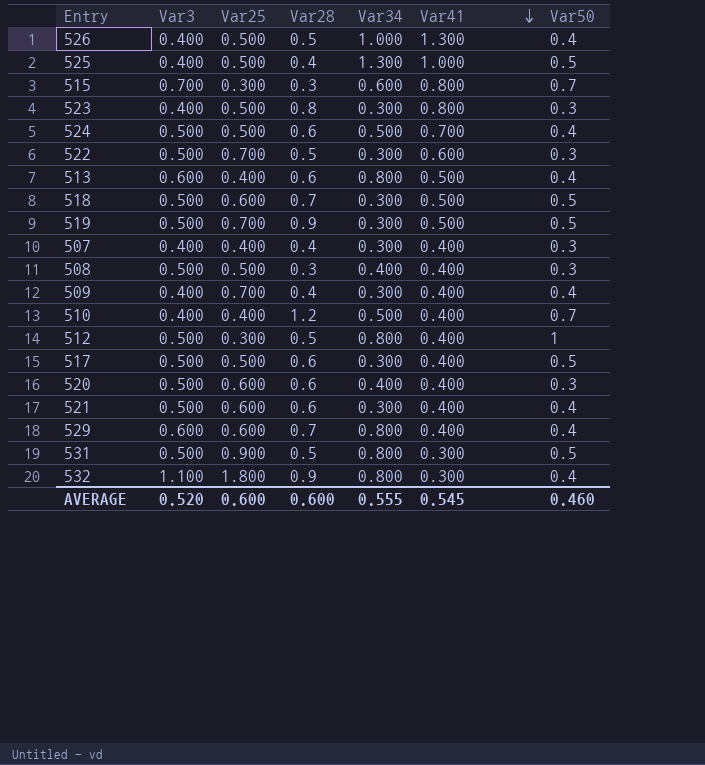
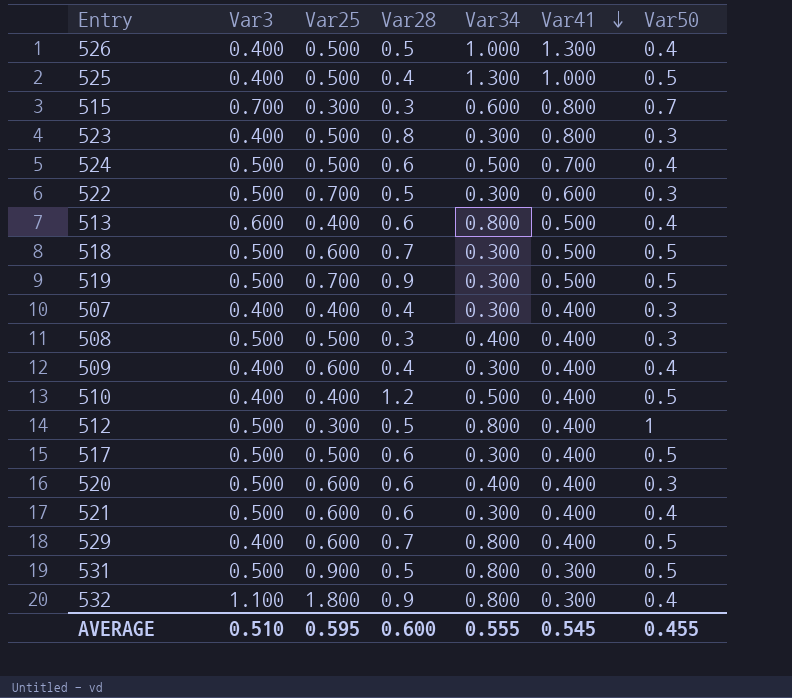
509 | Var25: 0.700 -> 0.600
510 | Var50: 0.7 -> 0.5
529 | Var3: 0.600 -> 0.400
529 | Var50: 0.4 -> 0.5
AVERAGE | Var3: 0.520 -> 0.510
AVERAGE | Var25: 0.600 -> 0.595
AVERAGE | Var50: 0.460 -> 0.455

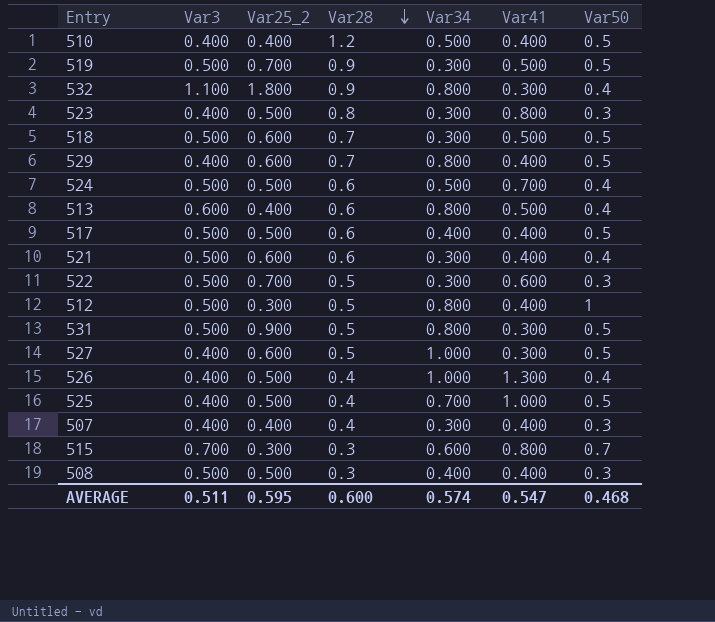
row order: Var41 descending -> Var28 descending
column name: Var25 -> Var25_2
row 509: 0.400 | 0.600 | 0.4 | 0.300 | 0.400 | 0.4 -> none
row 520: 0.500 | 0.600 | 0.6 | 0.400 | 0.400 | 0.3 -> none
517 | Var34: 0.300 -> 0.400
row 527: none -> 0.400 | 0.600 | 0.5 | 1.000 | 0.300 | 0.5
526 | Var28: 0.5 -> 0.4
525 | Var34: 1.300 -> 0.700
AVERAGE | Var3: 0.510 -> 0.511
AVERAGE | Var34: 0.555 -> 0.574
AVERAGE | Var41: 0.545 -> 0.547
AVERAGE | Var50: 0.455 -> 0.468

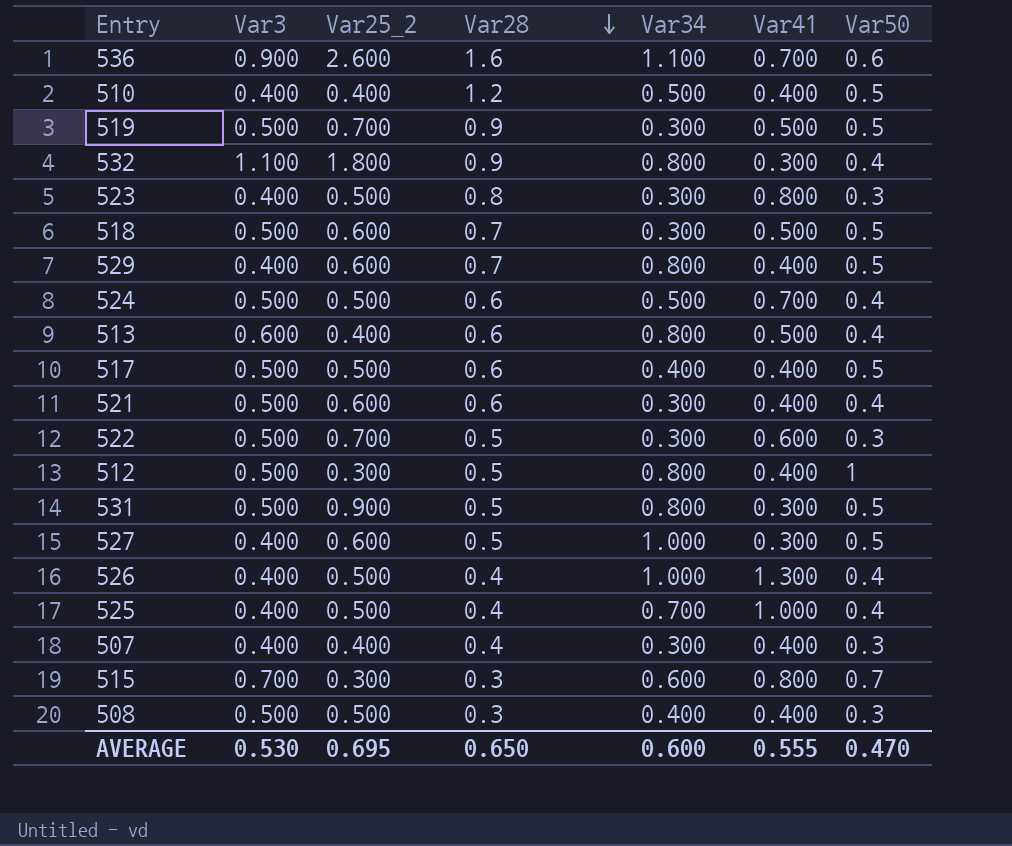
row 536: none -> 0.900 | 2.600 | 1.6 | 1.100 | 0.700 | 0.6
525 | Var50: 0.5 -> 0.4
AVERAGE | Var3: 0.511 -> 0.530
AVERAGE | Var25_2: 0.595 -> 0.695
AVERAGE | Var28: 0.600 -> 0.650
AVERAGE | Var34: 0.574 -> 0.600
AVERAGE | Var41: 0.547 -> 0.555
AVERAGE | Var50: 0.468 -> 0.470

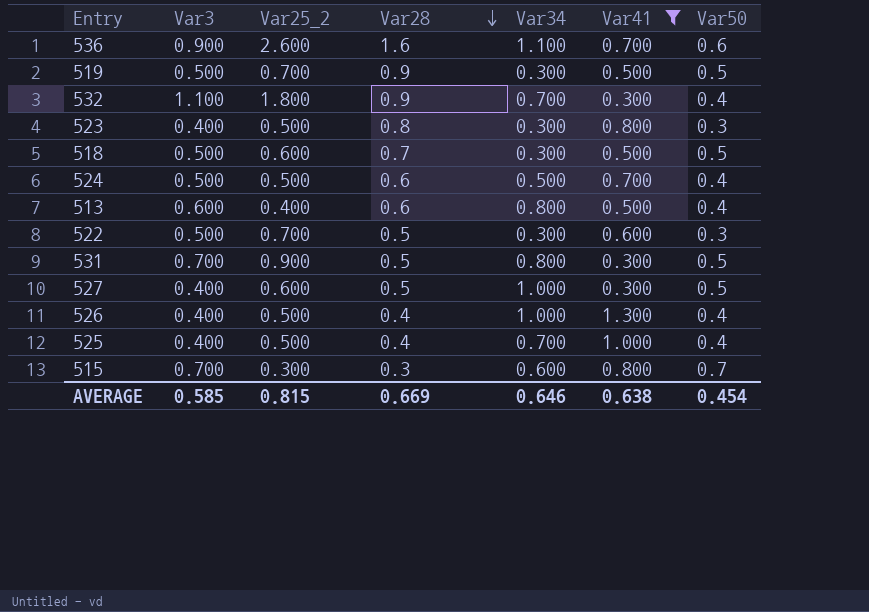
filter: none -> Var41 != 0.400
532 | Var34: 0.800 -> 0.700
531 | Var3: 0.500 -> 0.700
AVERAGE | Var3: 0.530 -> 0.585
AVERAGE | Var25_2: 0.695 -> 0.815
AVERAGE | Var28: 0.650 -> 0.669
AVERAGE | Var34: 0.600 -> 0.646
AVERAGE | Var41: 0.555 -> 0.638
AVERAGE | Var50: 0.470 -> 0.454

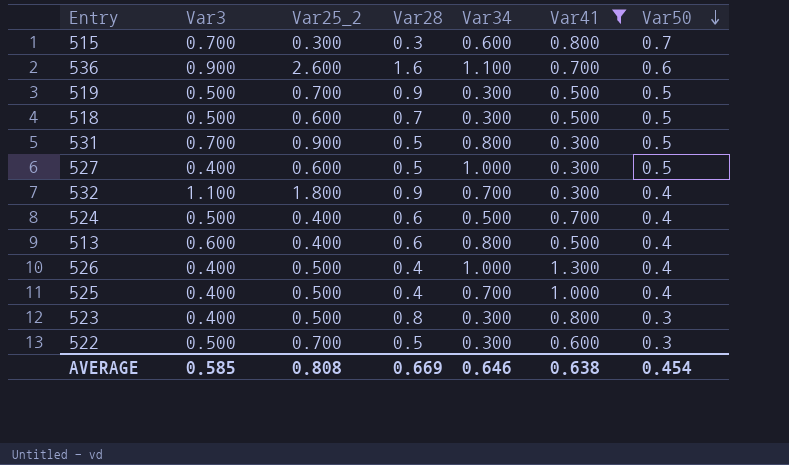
row order: Var28 descending -> Var50 descending
524 | Var25_2: 0.500 -> 0.400
AVERAGE | Var25_2: 0.815 -> 0.808

